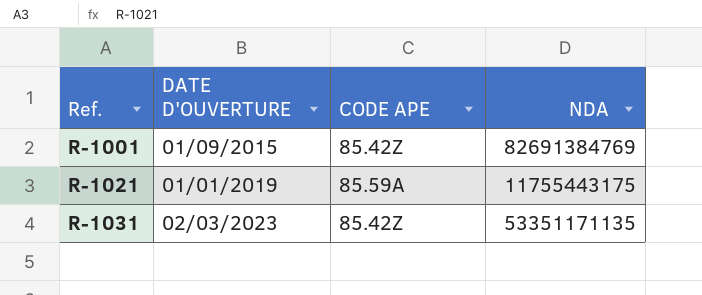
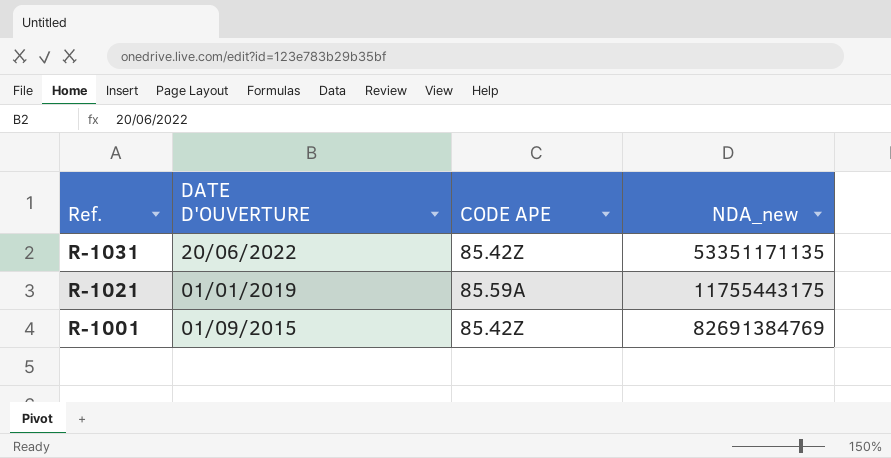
row order: Ref. ascending -> Ref. descending
column name: NDA -> NDA_new
R-1031 | DATE D'OUVERTURE: 02/03/2023 -> 20/06/2022

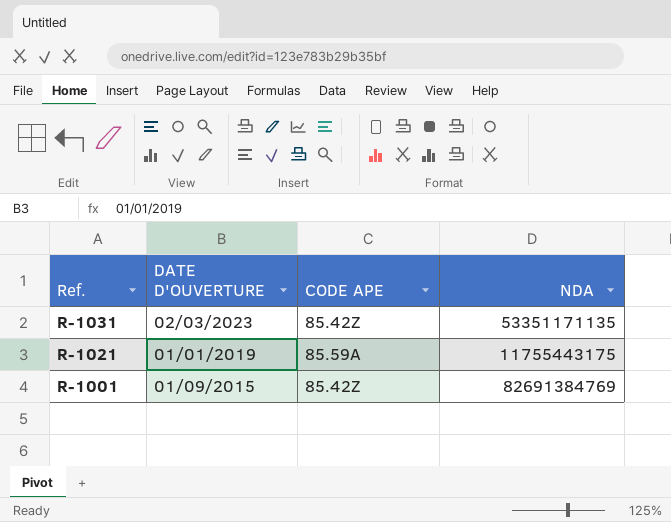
column name: NDA_new -> NDA
R-1031 | DATE D'OUVERTURE: 20/06/2022 -> 02/03/2023

